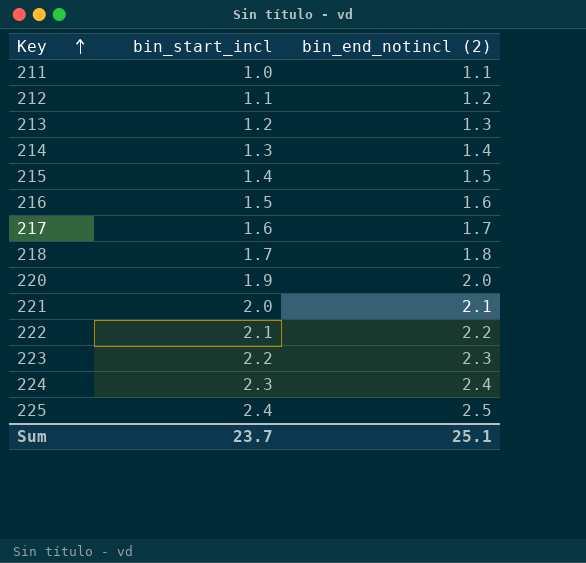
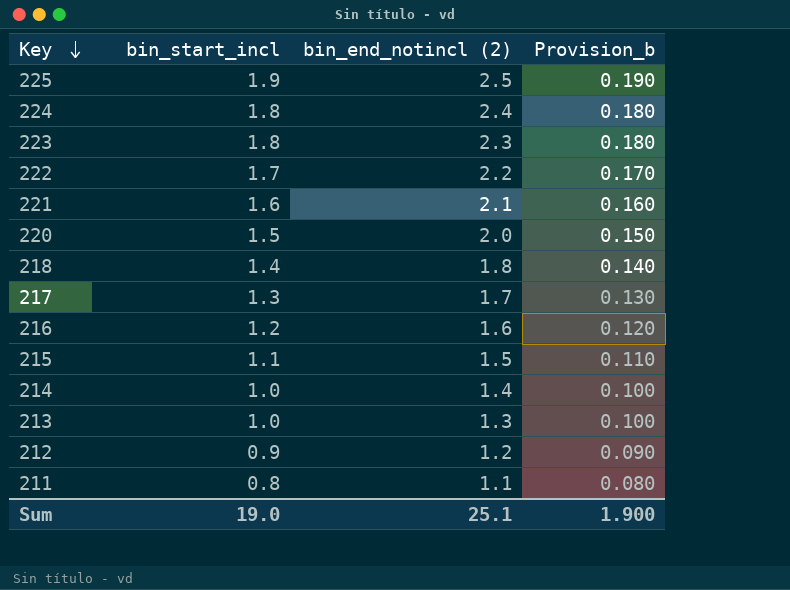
row order: Key ascending -> Key descending
column Provision_b | formula: none -> [bin_start_incl] * 0.1
225 | bin_start_incl: 2.4 -> 1.9
224 | bin_start_incl: 2.3 -> 1.8
223 | bin_start_incl: 2.2 -> 1.8
222 | bin_start_incl: 2.1 -> 1.7
221 | bin_start_incl: 2.0 -> 1.6
220 | bin_start_incl: 1.9 -> 1.5
218 | bin_start_incl: 1.7 -> 1.4
217 | bin_start_incl: 1.6 -> 1.3
216 | bin_start_incl: 1.5 -> 1.2
215 | bin_start_incl: 1.4 -> 1.1
214 | bin_start_incl: 1.3 -> 1.0
213 | bin_start_incl: 1.2 -> 1.0
212 | bin_start_incl: 1.1 -> 0.9
211 | bin_start_incl: 1.0 -> 0.8
Sum | bin_start_incl: 23.7 -> 19.0

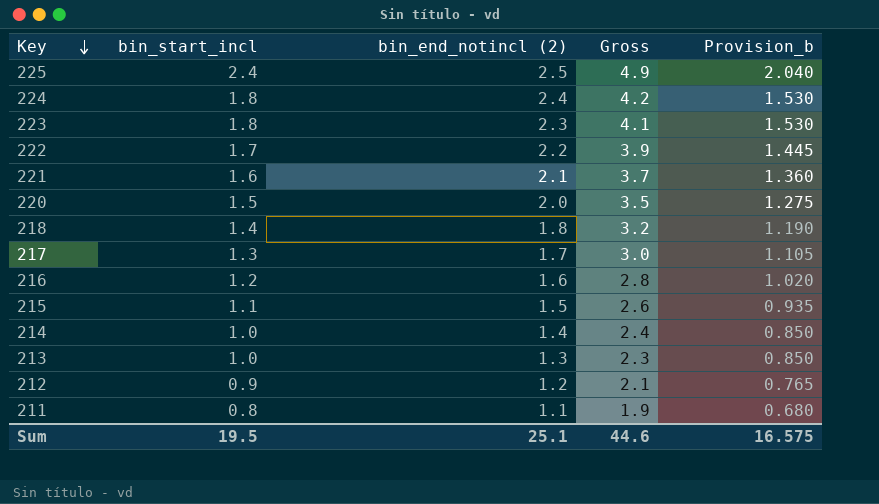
column Gross | formula: none -> [bin_start_incl] + [bin_end_notincl (2)]
column Provision_b | formula: [bin_start_incl] * 0.1 -> [bin_start_incl] * 0.85
225 | bin_start_incl: 1.9 -> 2.4
Sum | bin_start_incl: 19.0 -> 19.5
Sum | Provision_b: 1.900 -> 16.575

